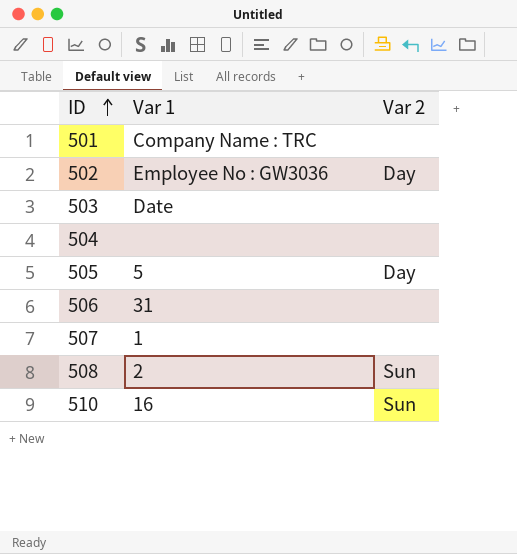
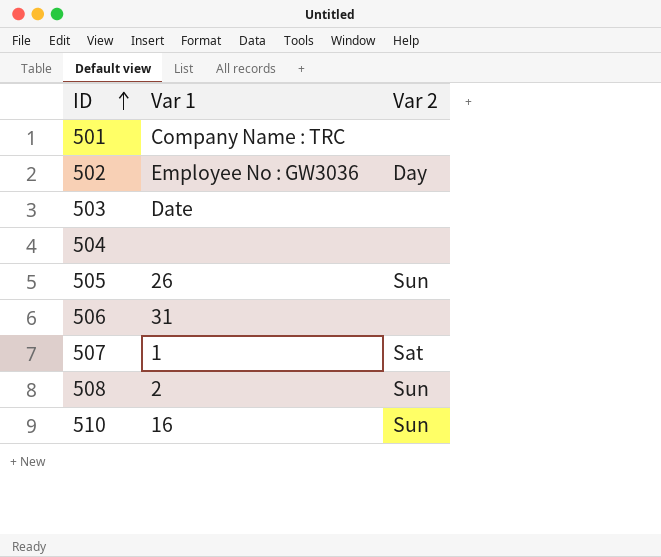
505 | Var 1: 5 -> 26
505 | Var 2: Day -> Sun
507 | Var 2: none -> Sat

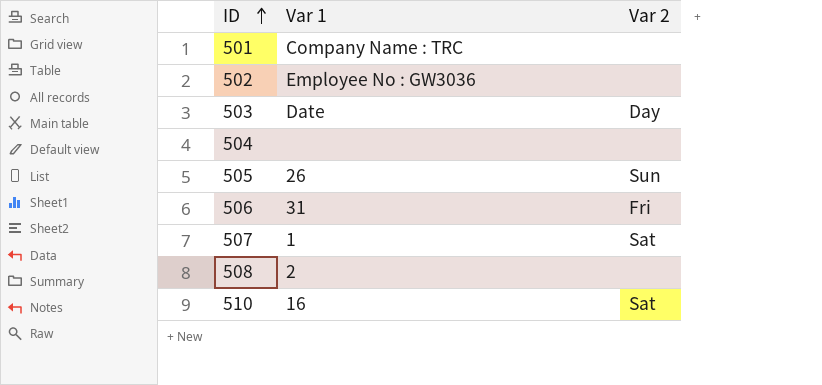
502 | Var 2: Day -> none
503 | Var 2: none -> Day
506 | Var 2: none -> Fri
508 | Var 2: Sun -> none
510 | Var 2: Sun -> Sat

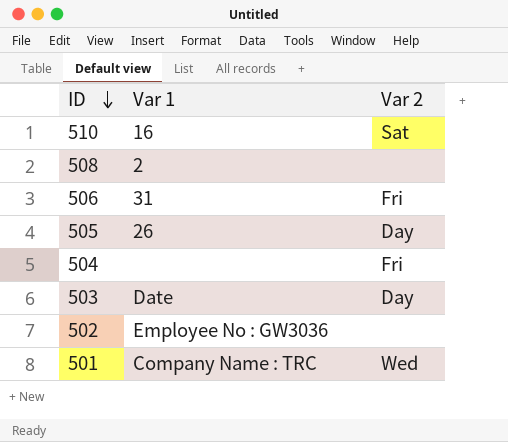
row order: ID ascending -> ID descending
row 507: 1 | Sat -> none
505 | Var 2: Sun -> Day
504 | Var 2: none -> Fri
501 | Var 2: none -> Wed

